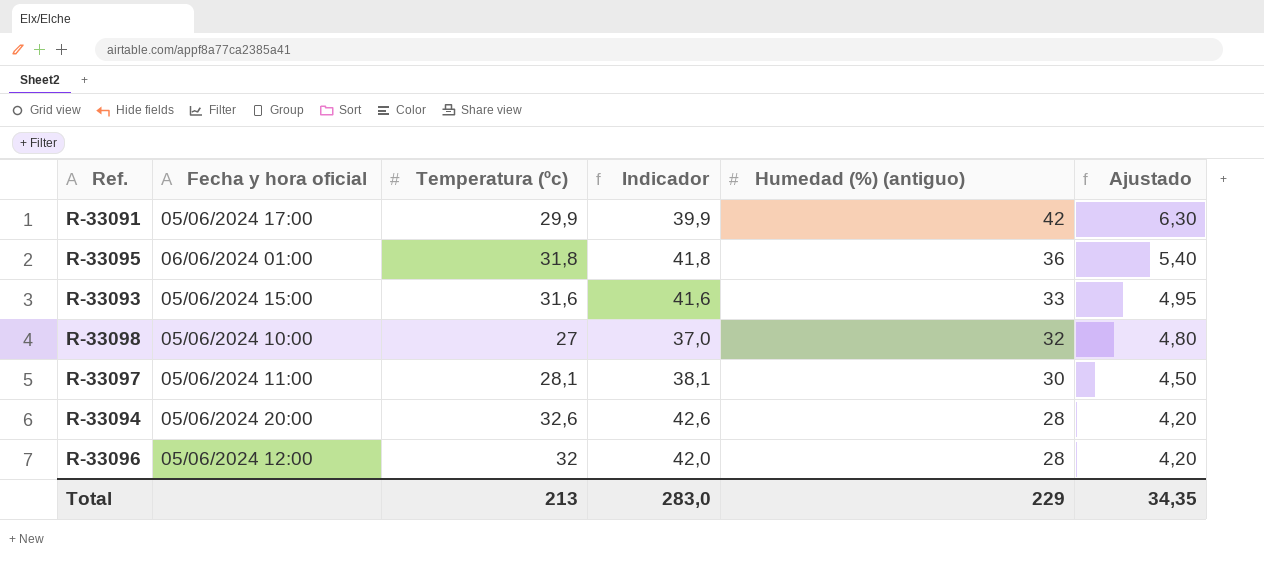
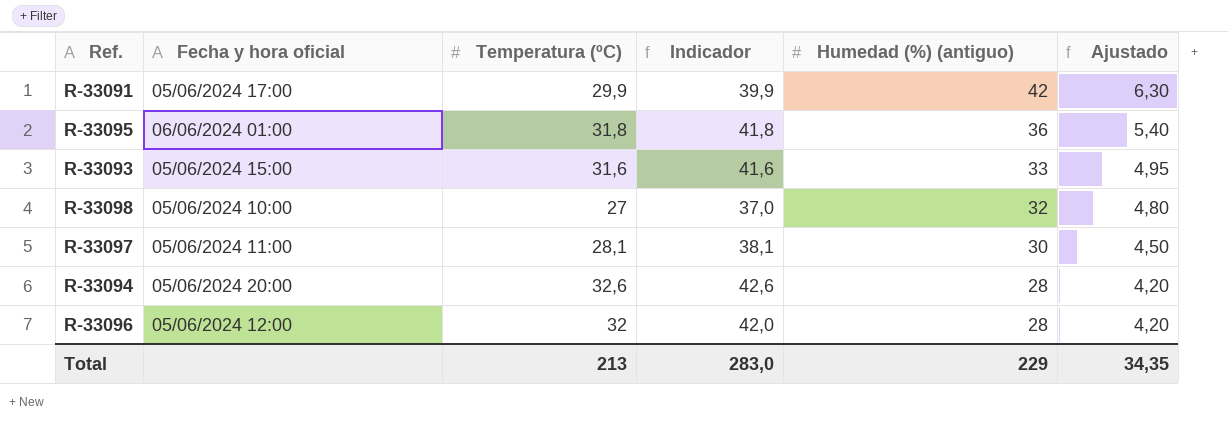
column name: Temperatura (ºc) -> Temperatura (ºC)

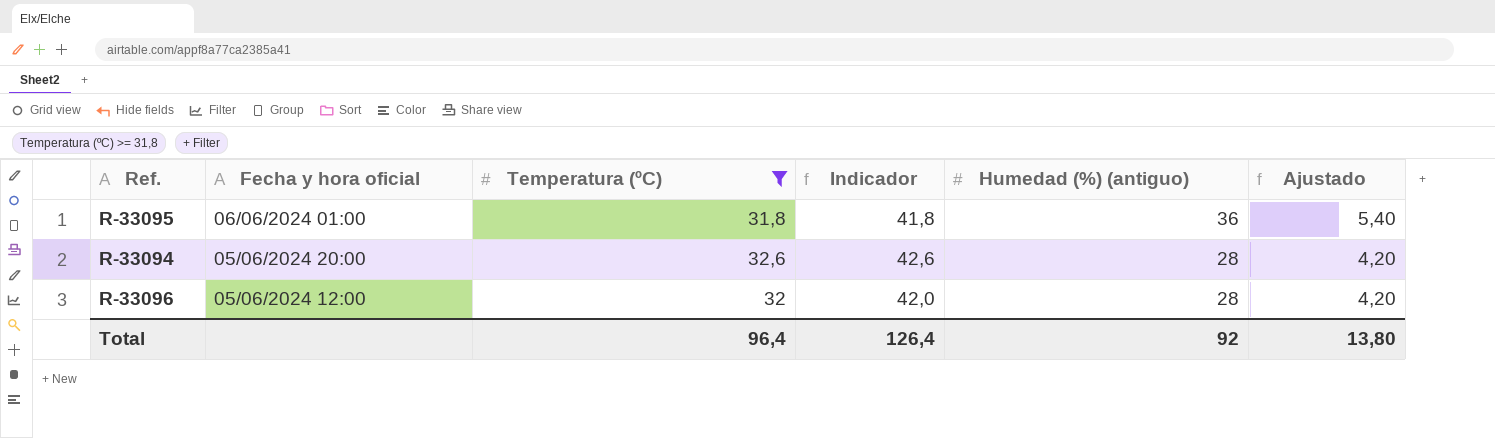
filter: none -> Temperatura (ºC) >= 31,8
Total | Temperatura (ºC): 213 -> 96,4
Total | Indicador: 283,0 -> 126,4
Total | Humedad (%) (antiguo): 229 -> 92
Total | Ajustado: 34,35 -> 13,80

